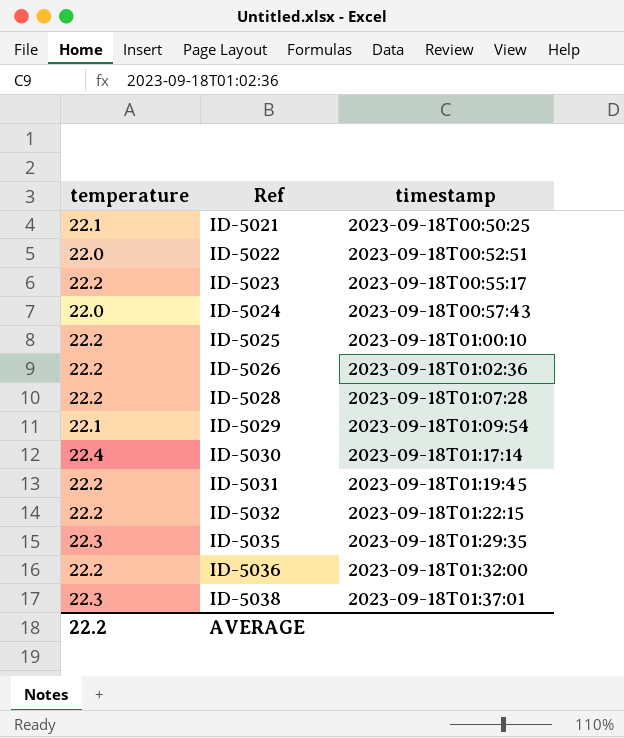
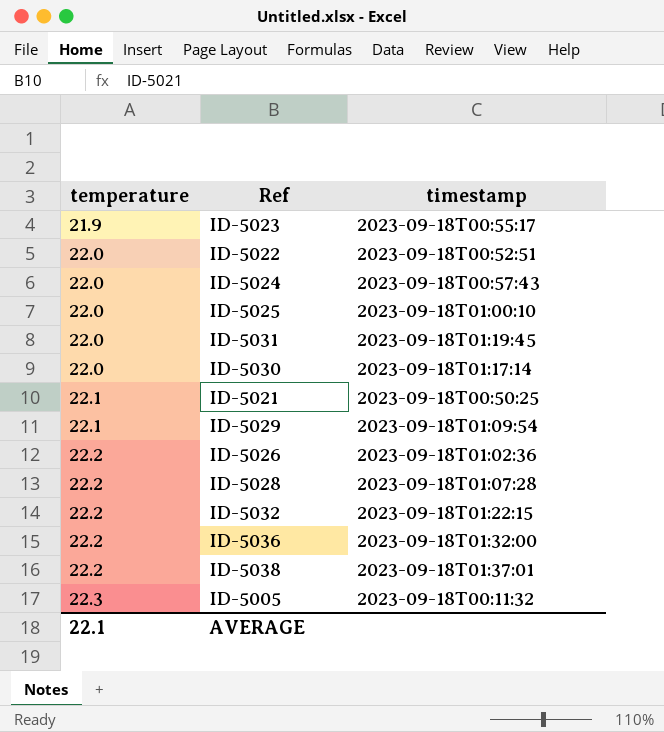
row order: Ref ascending -> temperature ascending
row ID-5035: 22.3 | 2023-09-18T01:29:35 -> none
ID-5023 | temperature: 22.2 -> 21.9
ID-5025 | temperature: 22.2 -> 22.0
ID-5031 | temperature: 22.2 -> 22.0
ID-5030 | temperature: 22.4 -> 22.0
ID-5038 | temperature: 22.3 -> 22.2
row ID-5005: none -> 22.3 | 2023-09-18T00:11:32
AVERAGE | temperature: 22.2 -> 22.1

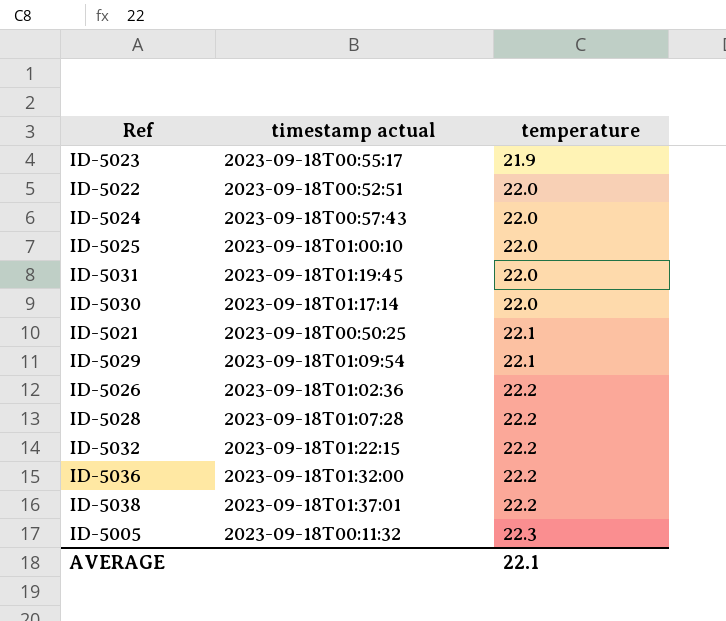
column name: timestamp -> timestamp actual
column temperature | position: 1 -> 3

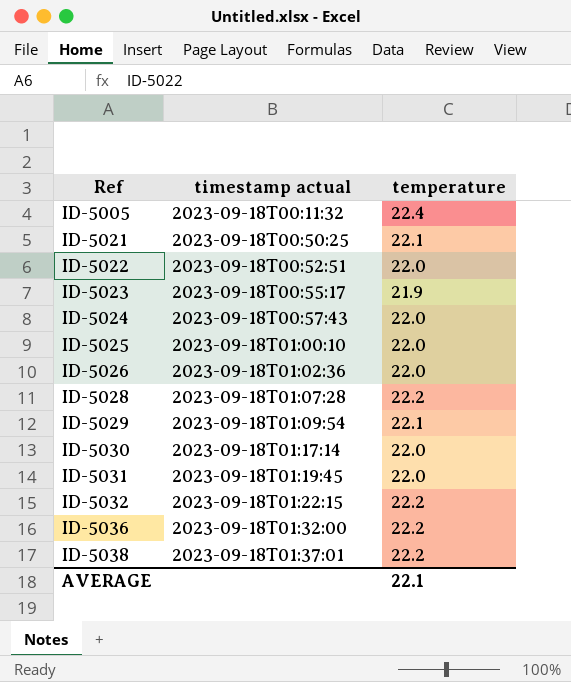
row order: temperature ascending -> Ref ascending
ID-5005 | temperature: 22.3 -> 22.4
ID-5026 | temperature: 22.2 -> 22.0

